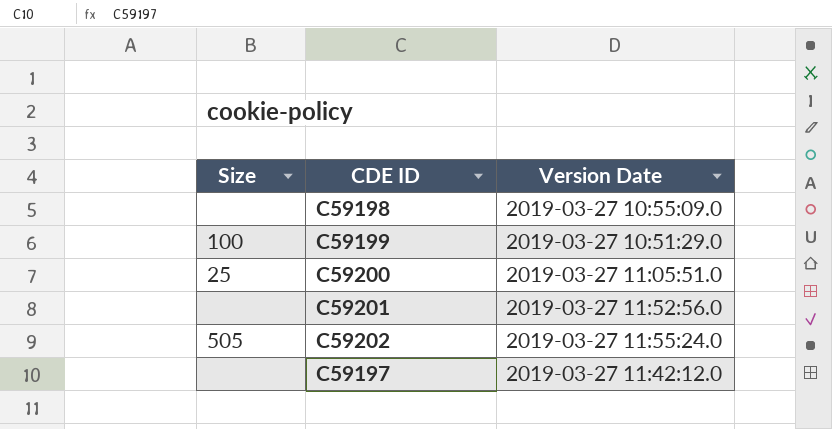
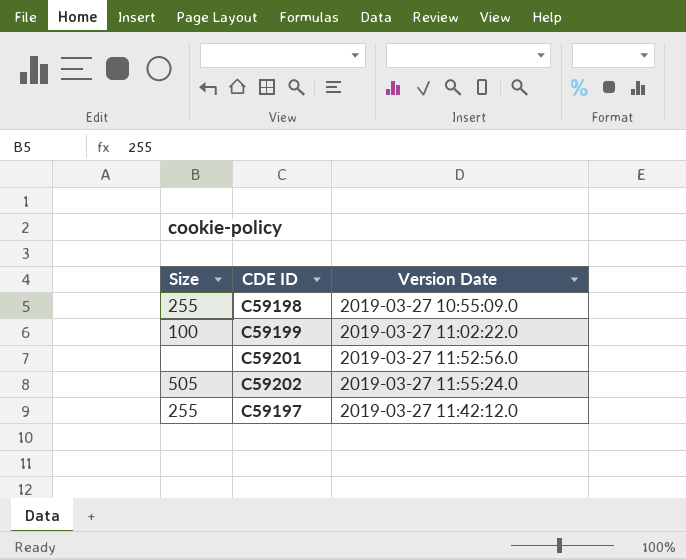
row C59200: 25 | 2019-03-27 11:05:51.0 -> none
C59198 | Size: none -> 255
C59199 | Version Date: 2019-03-27 10:51:29.0 -> 2019-03-27 11:02:22.0
C59197 | Size: none -> 255

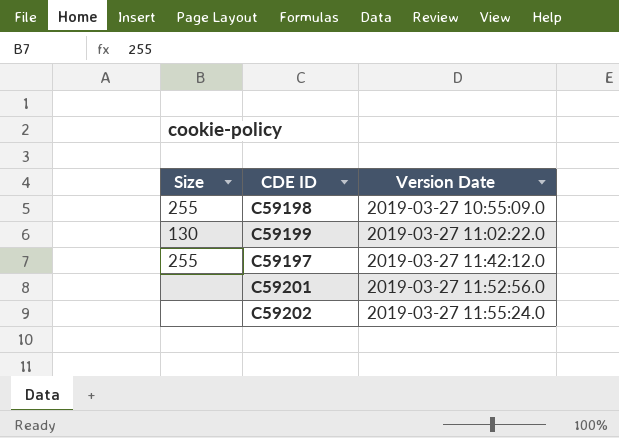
row order: none -> Version Date ascending
C59199 | Size: 100 -> 130
C59202 | Size: 505 -> none

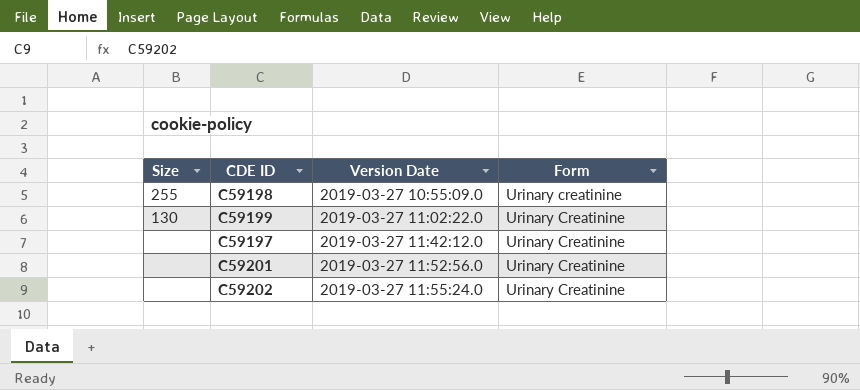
column Form | position: none -> 4
C59197 | Size: 255 -> none

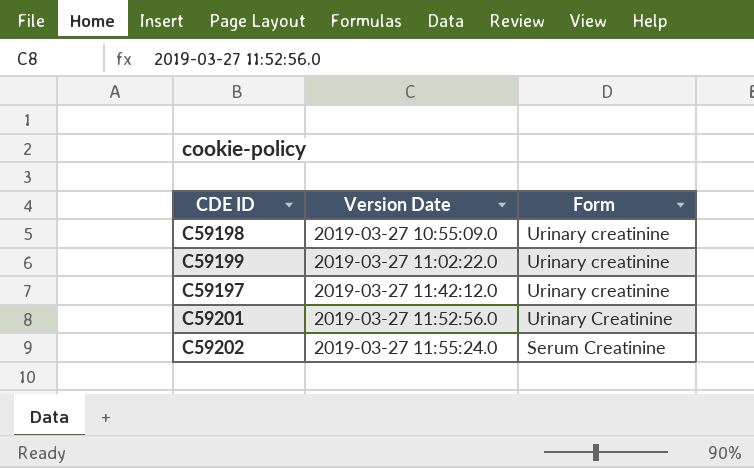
column Size | position: 1 -> none
C59199 | Form: Urinary Creatinine -> Urinary creatinine
C59197 | Form: Urinary Creatinine -> Urinary creatinine
C59202 | Form: Urinary Creatinine -> Serum Creatinine

